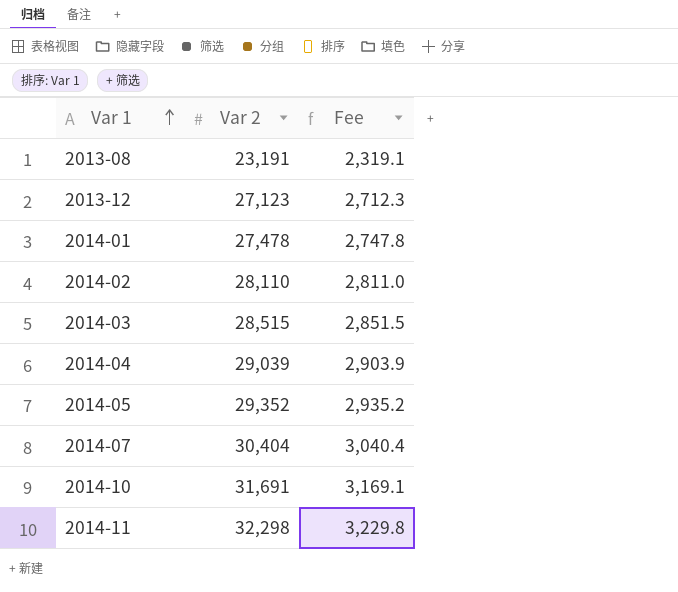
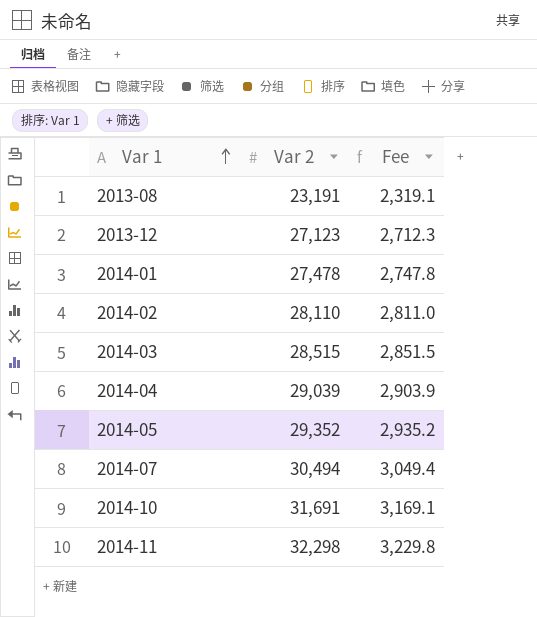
2014-07 | Var 2: 30,404 -> 30,494
2014-07 | Fee: 3,040.4 -> 3,049.4

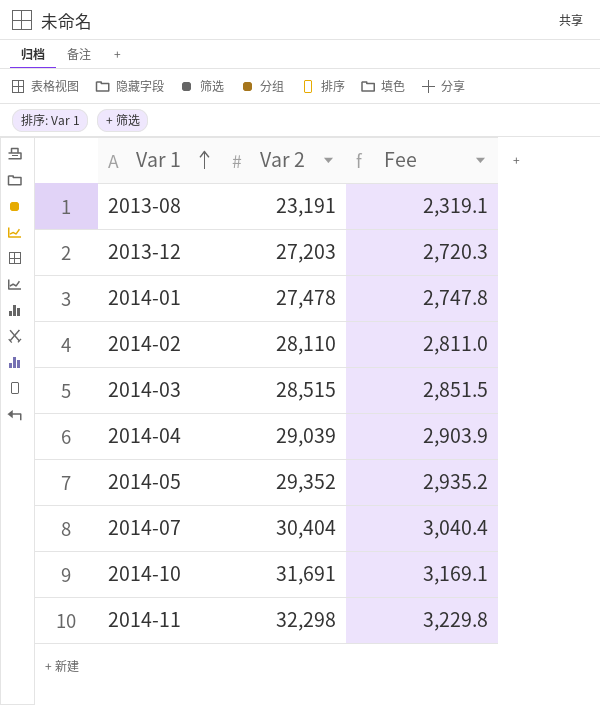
2013-12 | Var 2: 27,123 -> 27,203
2013-12 | Fee: 2,712.3 -> 2,720.3
2014-07 | Var 2: 30,494 -> 30,404
2014-07 | Fee: 3,049.4 -> 3,040.4

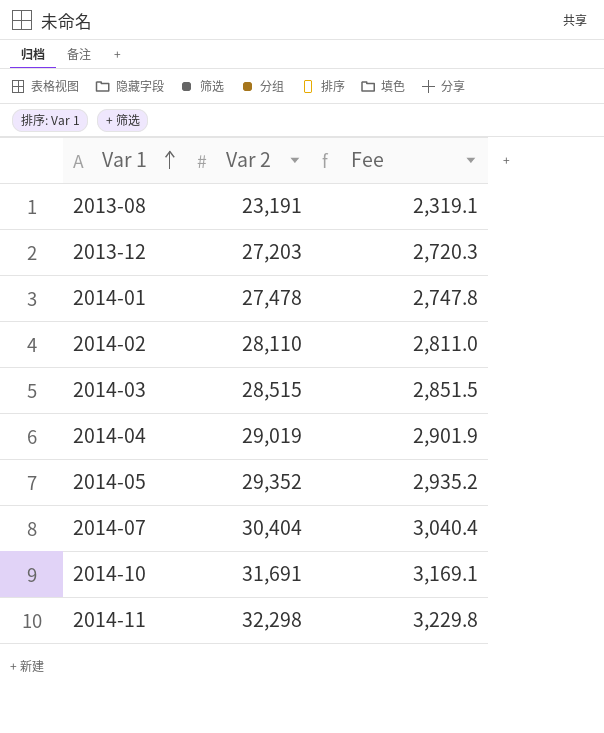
2014-04 | Var 2: 29,039 -> 29,019
2014-04 | Fee: 2,903.9 -> 2,901.9

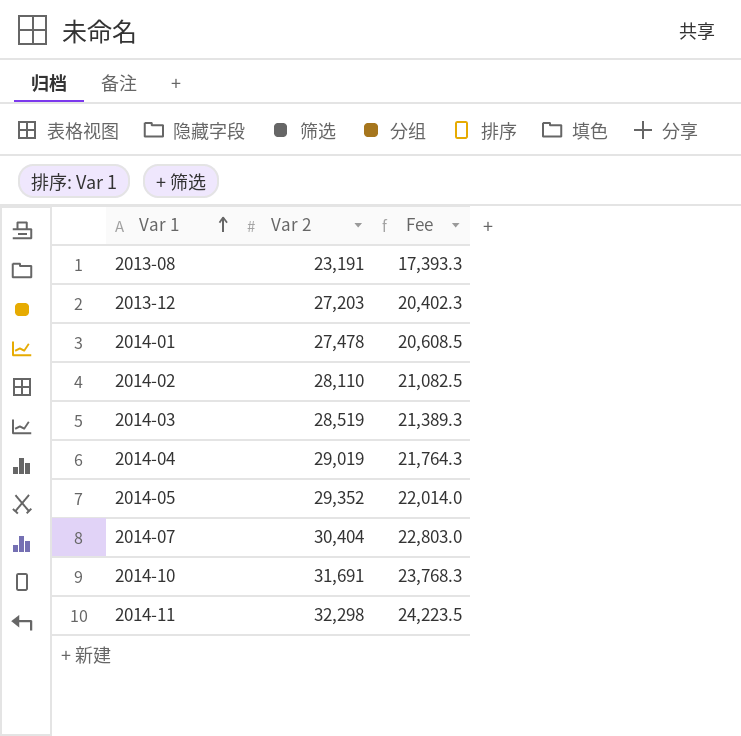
column Fee | formula: [Var 2] * 0.1 -> [Var 2] * 0.75
2014-03 | Var 2: 28,515 -> 28,519

